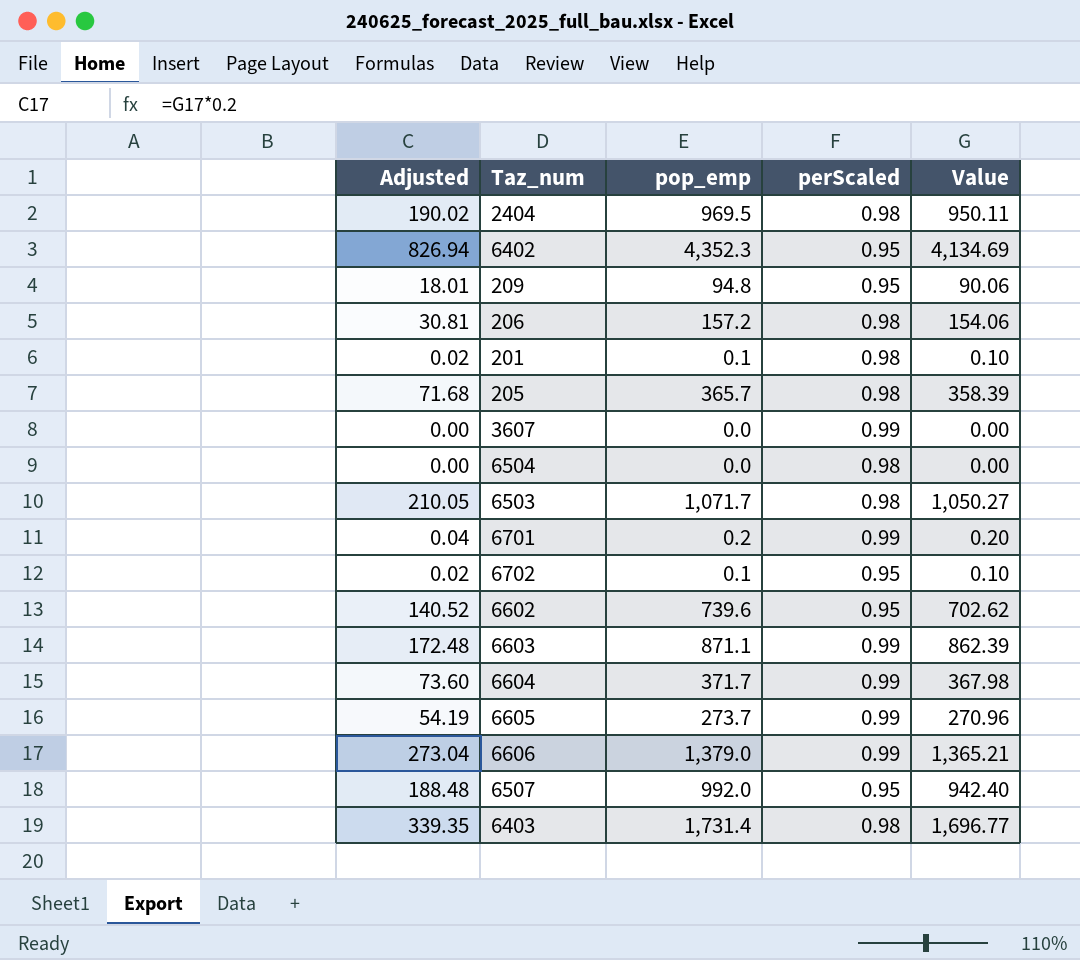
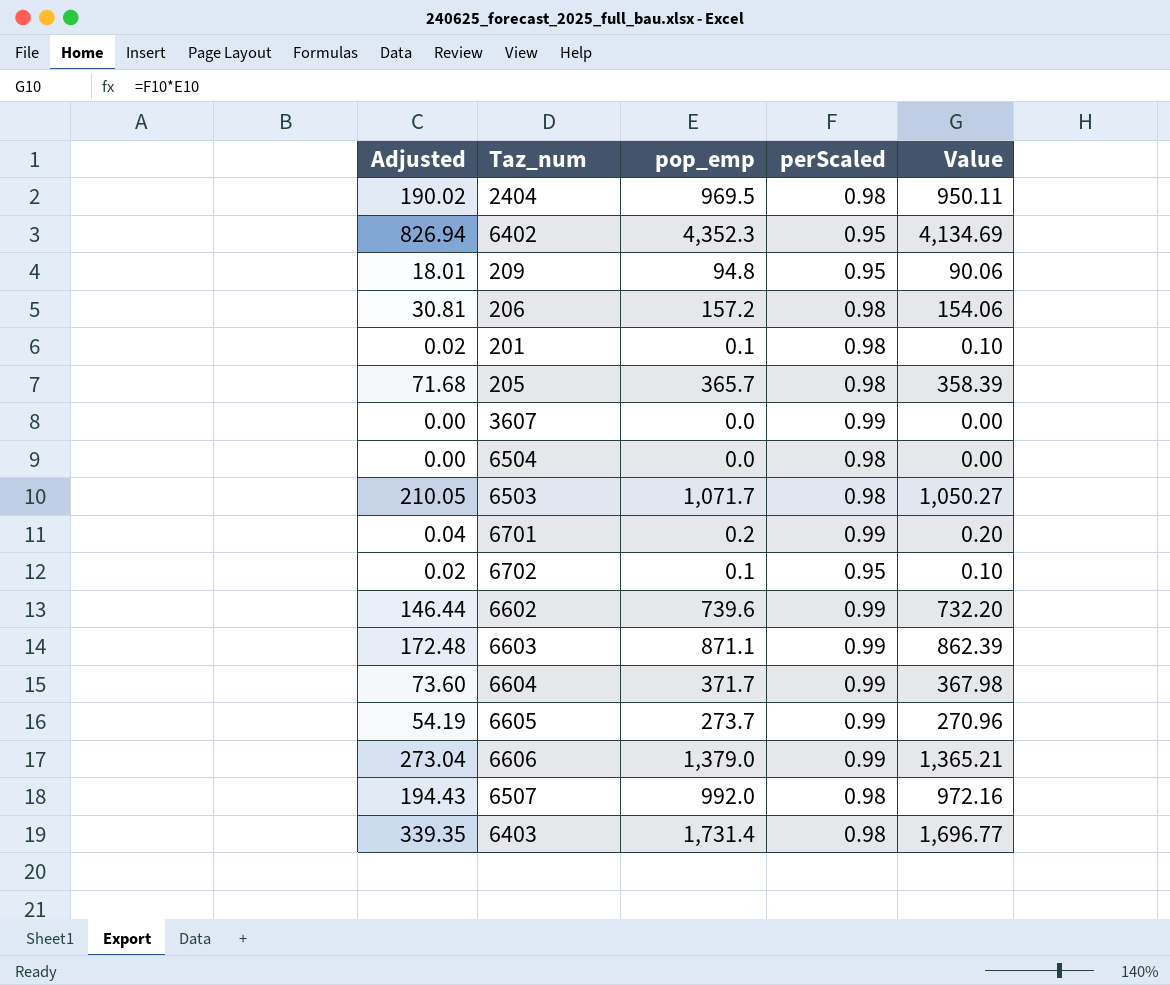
6602 | Adjusted: 140.52 -> 146.44
6602 | perScaled: 0.95 -> 0.99
6602 | Value: 702.62 -> 732.20
6507 | Adjusted: 188.48 -> 194.43
6507 | perScaled: 0.95 -> 0.98
6507 | Value: 942.40 -> 972.16

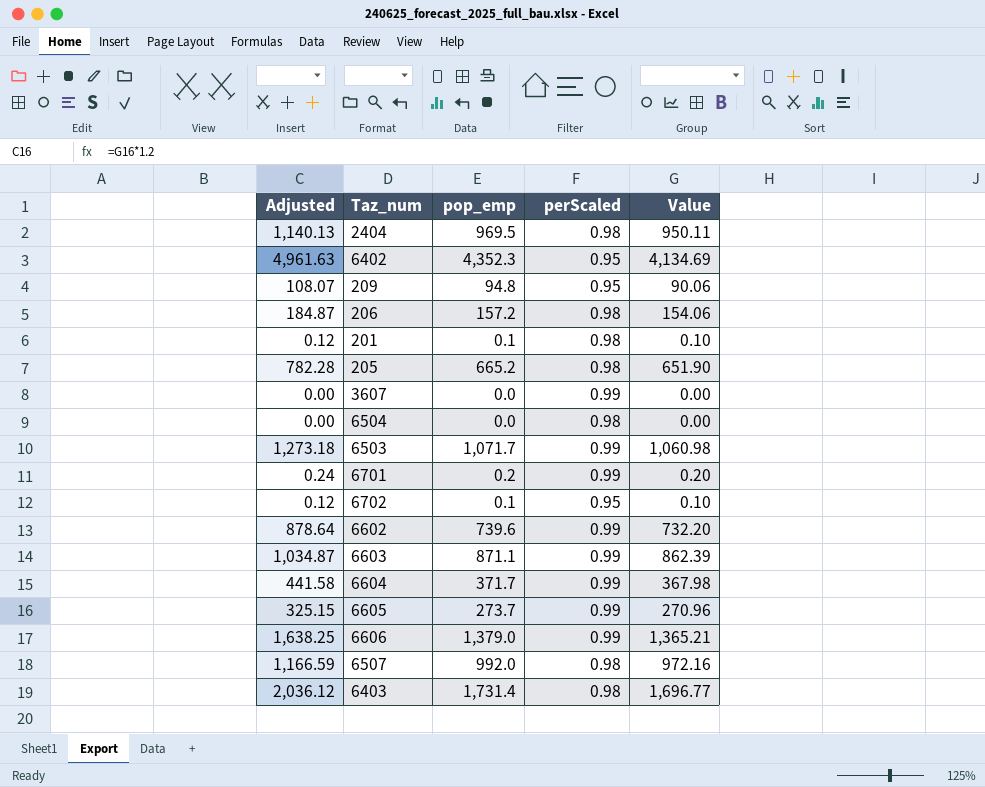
column Adjusted | formula: [Value] * 0.2 -> [Value] * 1.2
205 | pop_emp: 365.7 -> 665.2
205 | Value: 358.39 -> 651.90
6503 | perScaled: 0.98 -> 0.99
6503 | Value: 1,050.27 -> 1,060.98

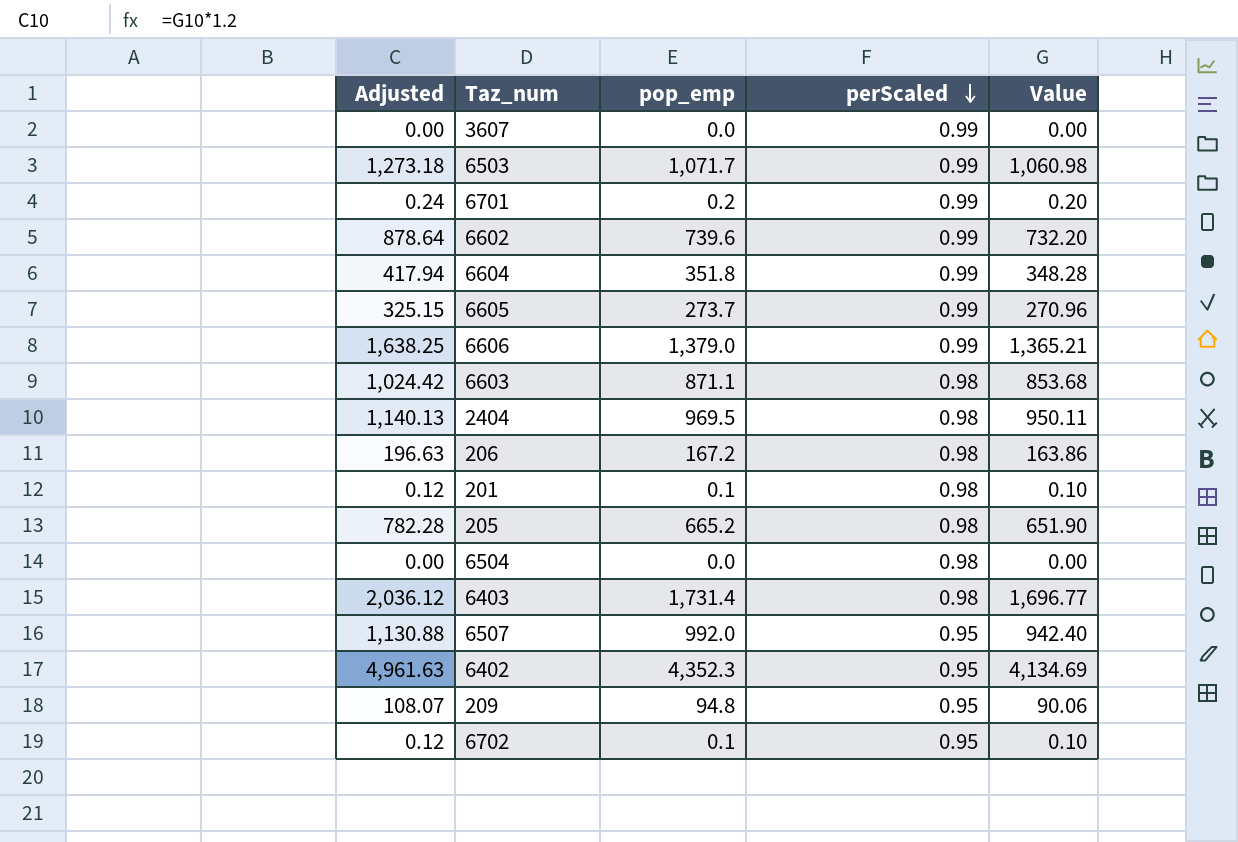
row order: none -> perScaled descending
6604 | Adjusted: 441.58 -> 417.94
6604 | pop_emp: 371.7 -> 351.8
6604 | Value: 367.98 -> 348.28
6603 | Adjusted: 1,034.87 -> 1,024.42
6603 | perScaled: 0.99 -> 0.98
6603 | Value: 862.39 -> 853.68
206 | Adjusted: 184.87 -> 196.63
206 | pop_emp: 157.2 -> 167.2
206 | Value: 154.06 -> 163.86
6507 | Adjusted: 1,166.59 -> 1,130.88
6507 | perScaled: 0.98 -> 0.95
6507 | Value: 972.16 -> 942.40

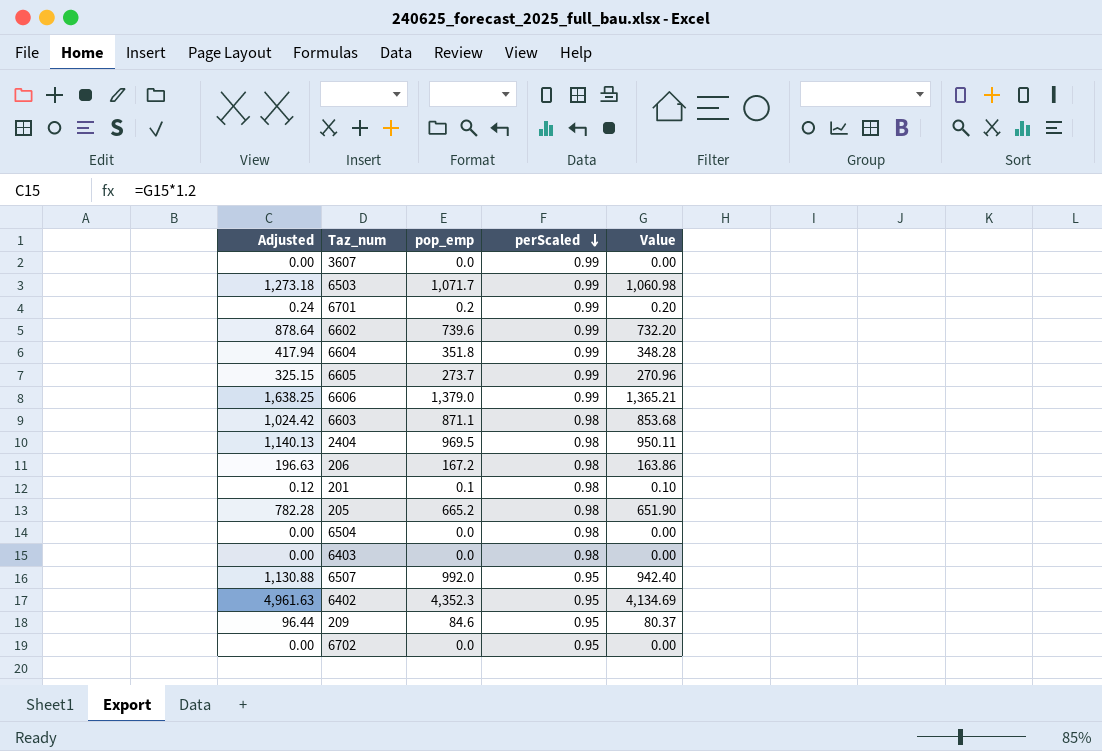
6403 | Adjusted: 2,036.12 -> 0.00
6403 | pop_emp: 1,731.4 -> 0.0
6403 | Value: 1,696.77 -> 0.00
209 | Adjusted: 108.07 -> 96.44
209 | pop_emp: 94.8 -> 84.6
209 | Value: 90.06 -> 80.37
6702 | Adjusted: 0.12 -> 0.00
6702 | pop_emp: 0.1 -> 0.0
6702 | Value: 0.10 -> 0.00

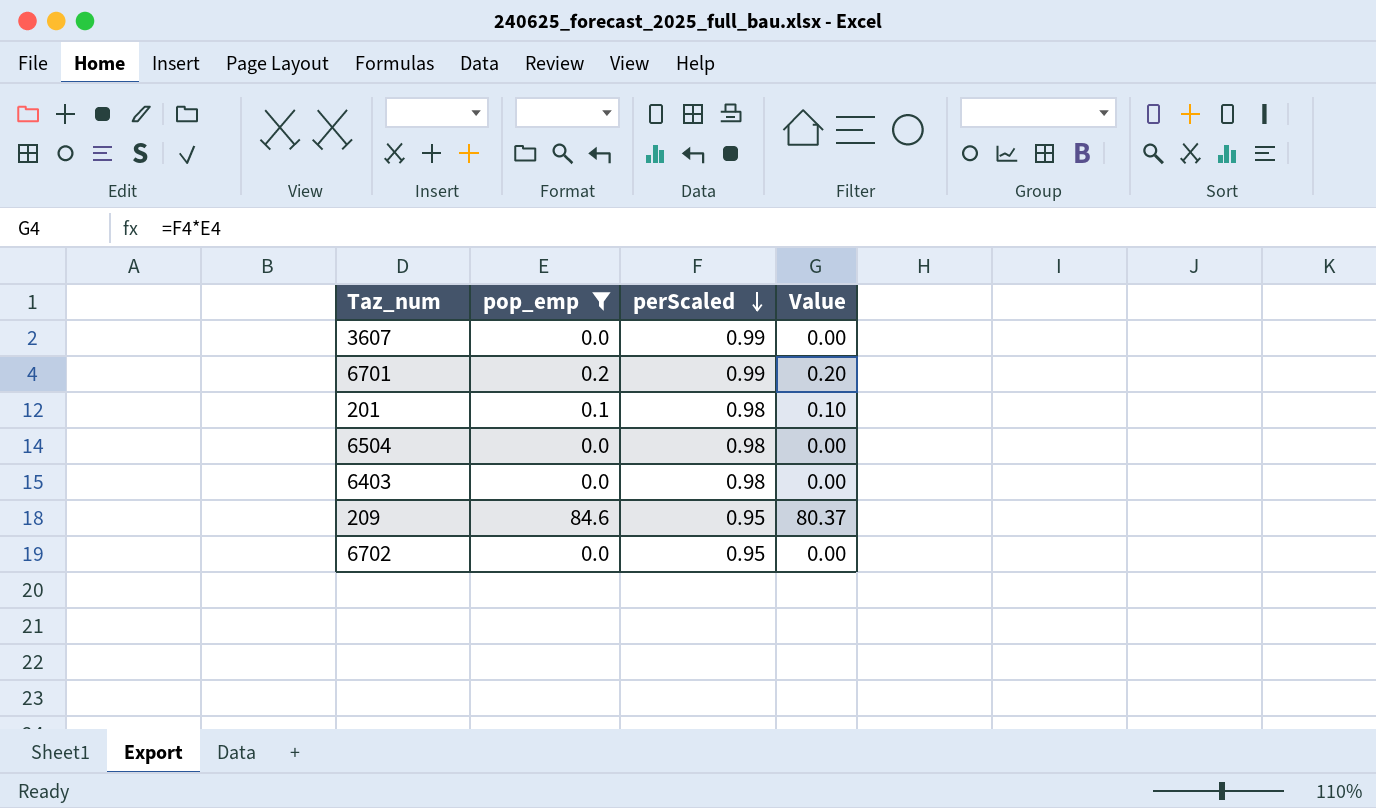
filter: none -> pop_emp <= 84.6
column Adjusted | formula: [Value] * 1.2 -> none

